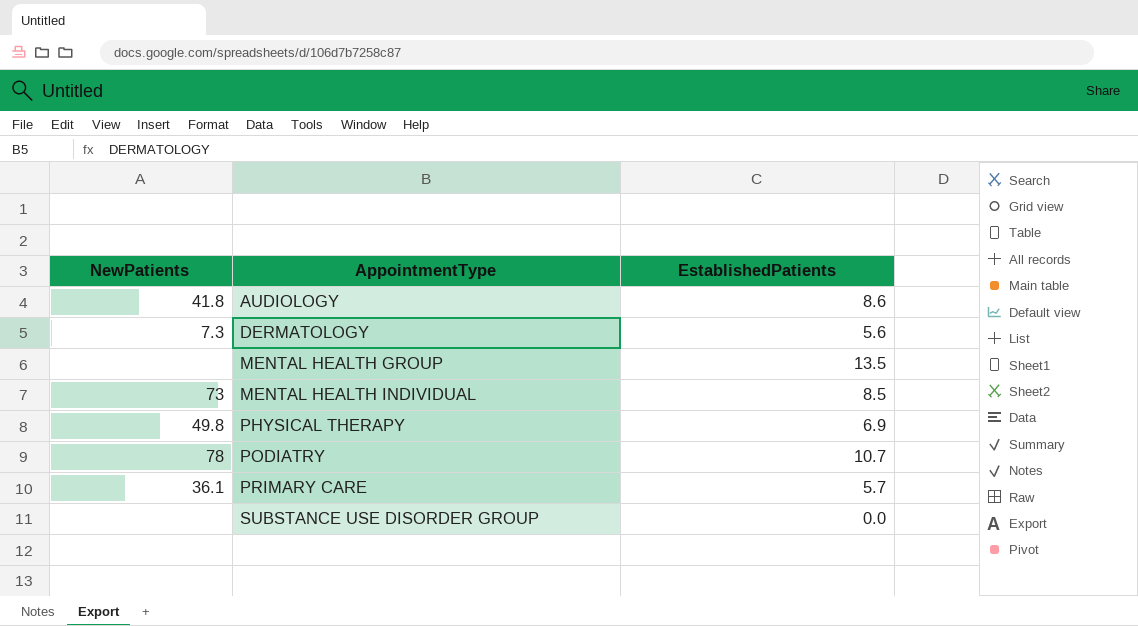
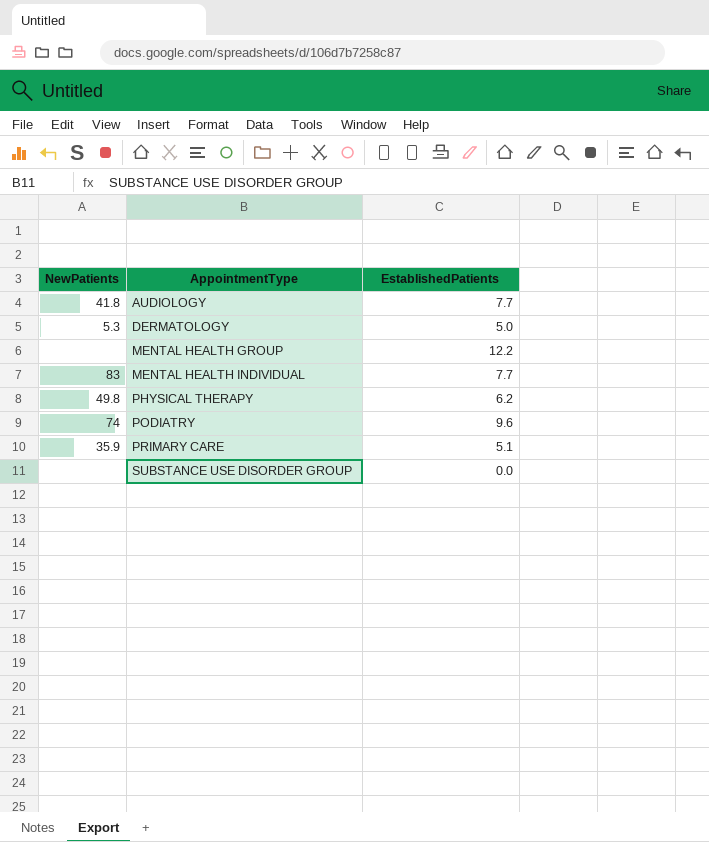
AUDIOLOGY | EstablishedPatients: 8.6 -> 7.7
DERMATOLOGY | NewPatients: 7.3 -> 5.3
DERMATOLOGY | EstablishedPatients: 5.6 -> 5.0
MENTAL HEALTH GROUP | EstablishedPatients: 13.5 -> 12.2
MENTAL HEALTH INDIVIDUAL | NewPatients: 73 -> 83
MENTAL HEALTH INDIVIDUAL | EstablishedPatients: 8.5 -> 7.7
PHYSICAL THERAPY | EstablishedPatients: 6.9 -> 6.2
PODIATRY | NewPatients: 78 -> 74
PODIATRY | EstablishedPatients: 10.7 -> 9.6
PRIMARY CARE | NewPatients: 36.1 -> 35.9
PRIMARY CARE | EstablishedPatients: 5.7 -> 5.1

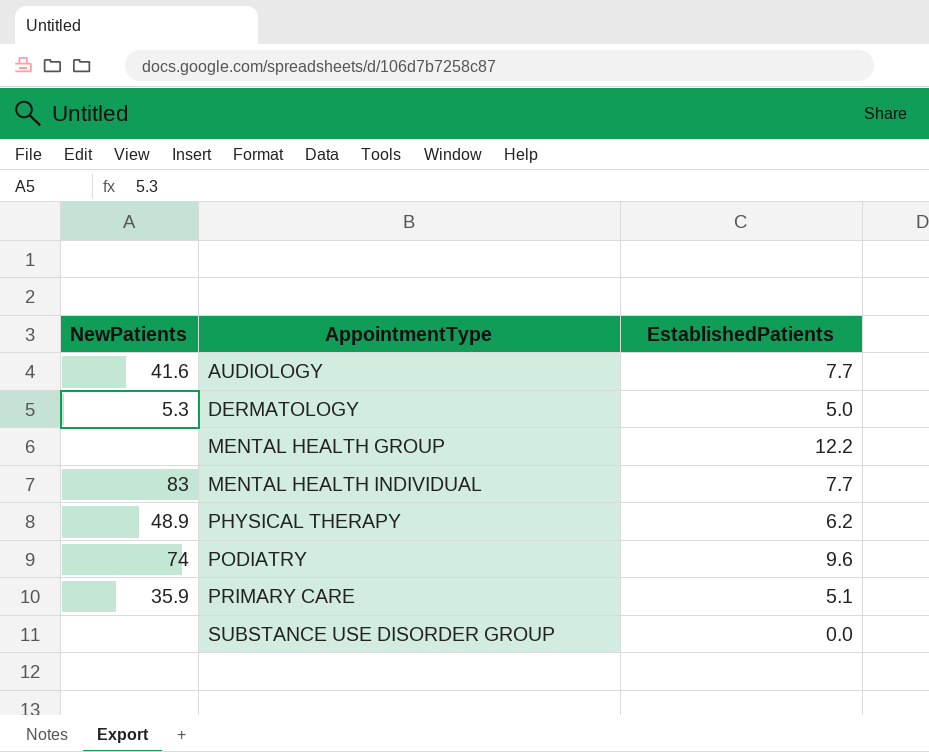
AUDIOLOGY | NewPatients: 41.8 -> 41.6
PHYSICAL THERAPY | NewPatients: 49.8 -> 48.9

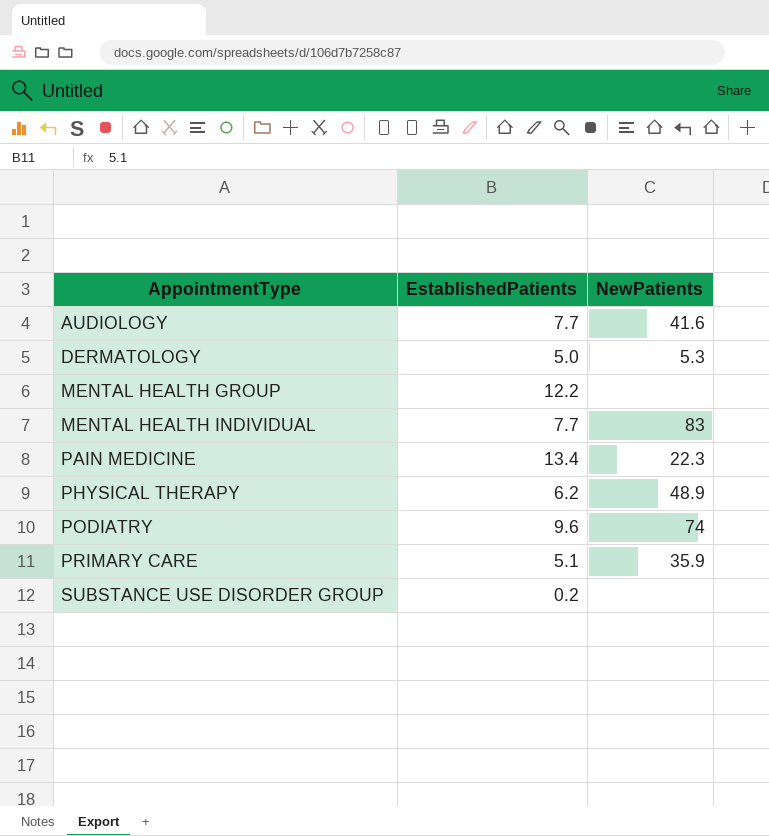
column NewPatients | position: 1 -> 3
row PAIN MEDICINE: none -> 13.4 | 22.3
SUBSTANCE USE DISORDER GROUP | EstablishedPatients: 0.0 -> 0.2

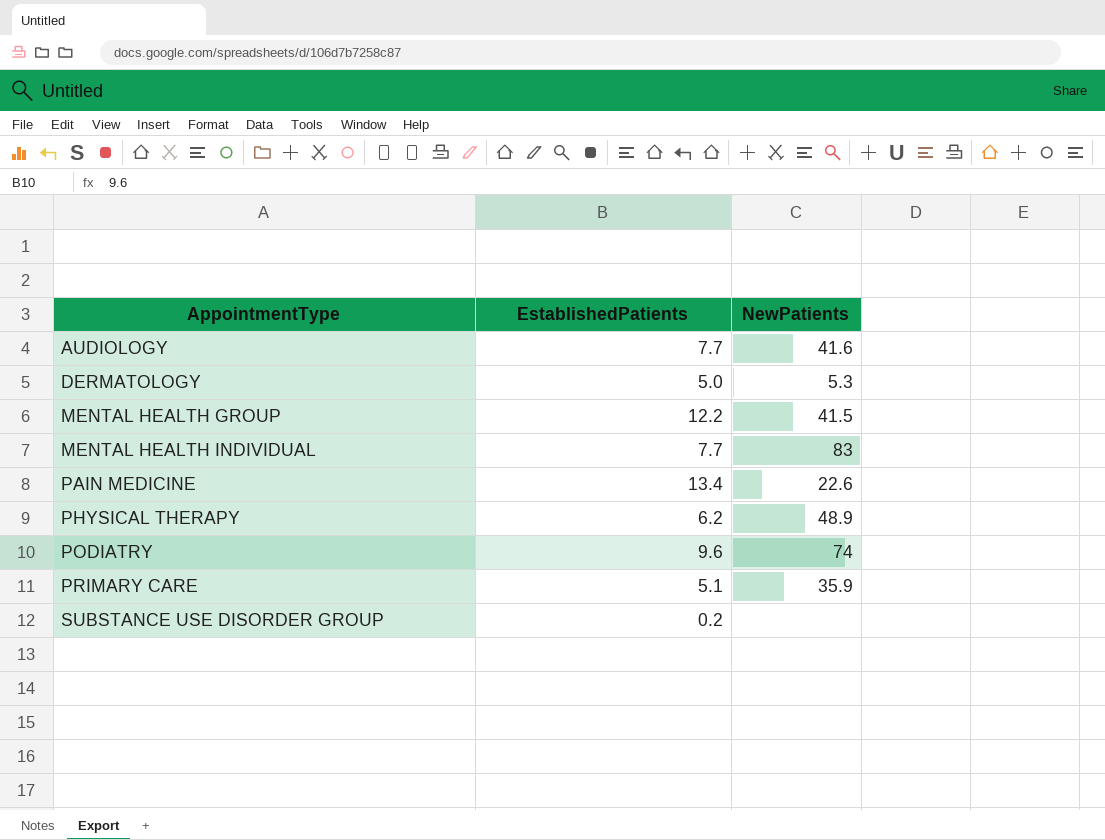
MENTAL HEALTH GROUP | NewPatients: none -> 41.5
PAIN MEDICINE | NewPatients: 22.3 -> 22.6

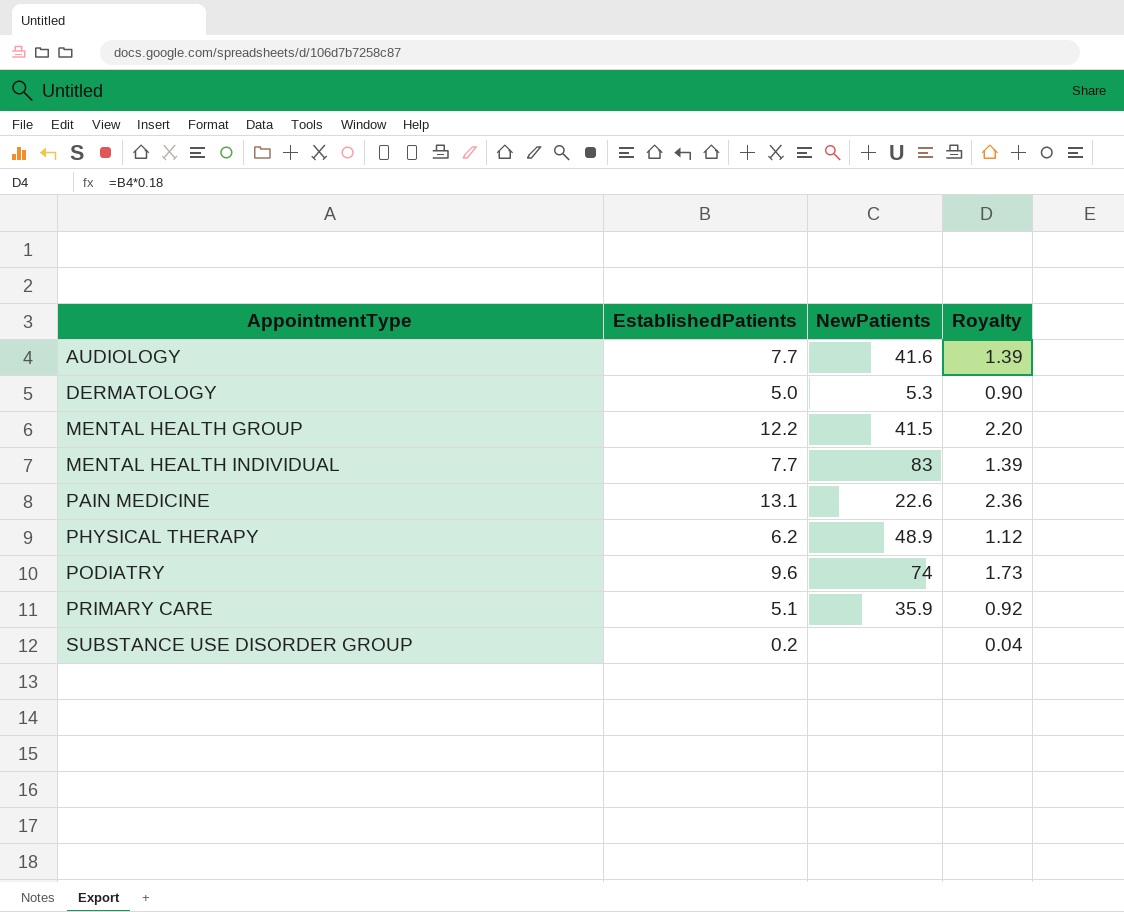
column Royalty | formula: none -> [EstablishedPatients] * 0.18
PAIN MEDICINE | EstablishedPatients: 13.4 -> 13.1

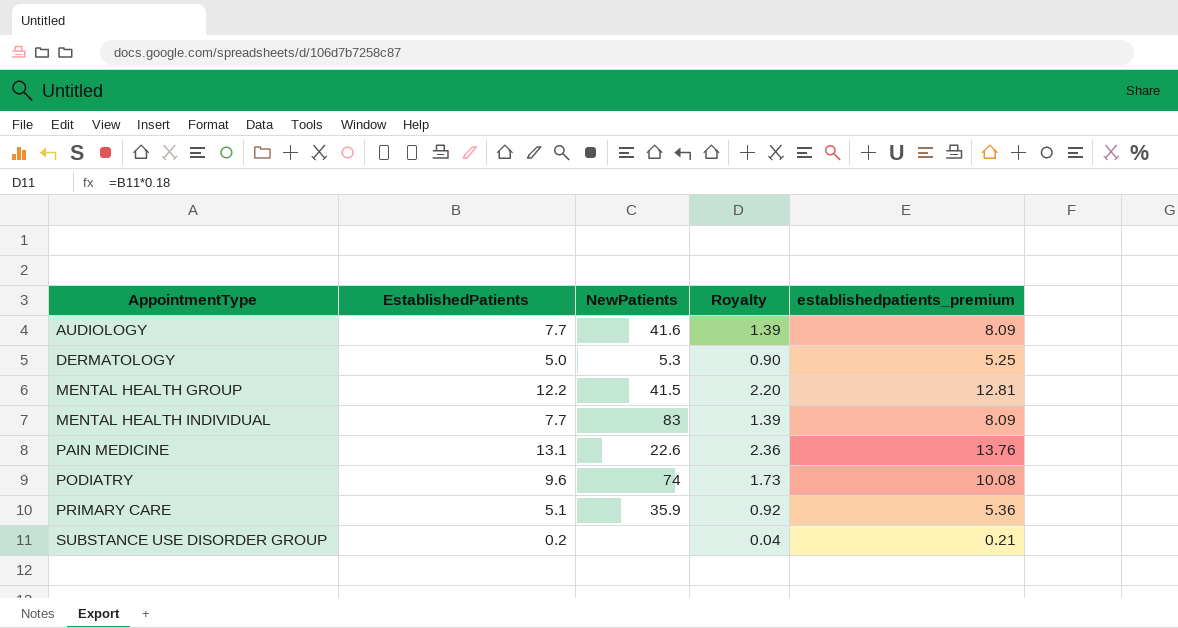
column establishedpatients_premium | formula: none -> [EstablishedPatients] * 1.05
row PHYSICAL THERAPY: 6.2 | 48.9 | 1.12 -> none

